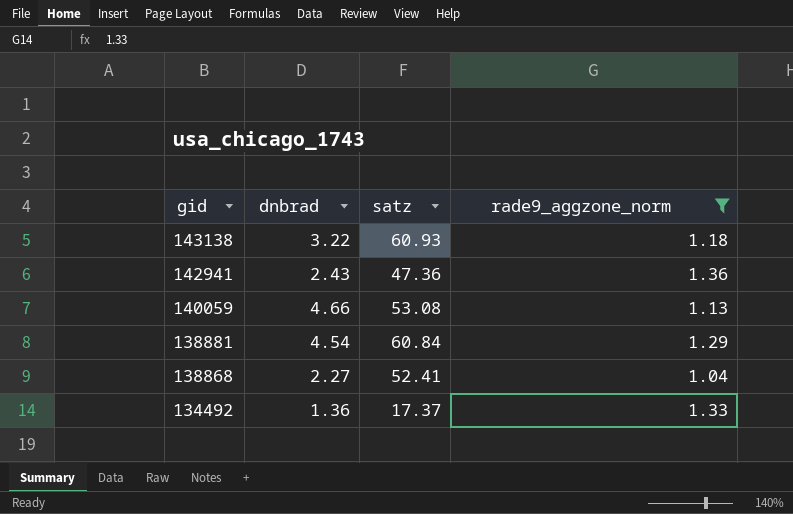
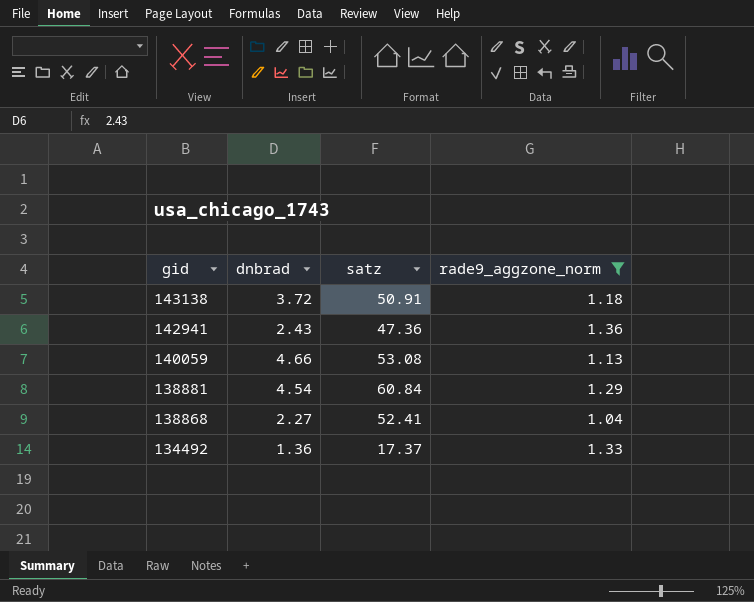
143138 | dnbrad: 3.22 -> 3.72
143138 | satz: 60.93 -> 50.91

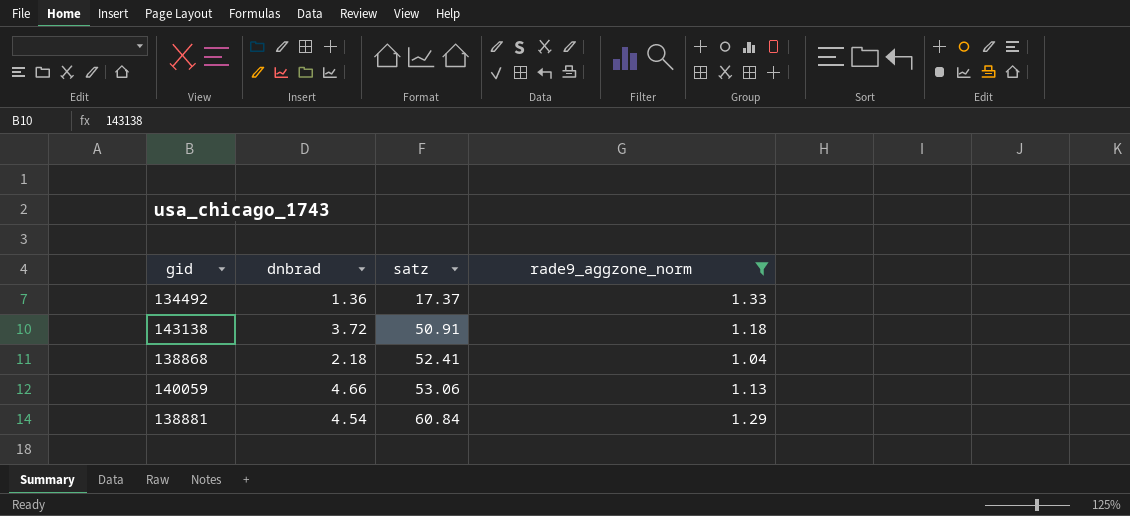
row order: gid descending -> satz ascending
row 142941: 2.43 | 47.36 | 1.36 -> none
138868 | dnbrad: 2.27 -> 2.18
140059 | satz: 53.08 -> 53.06

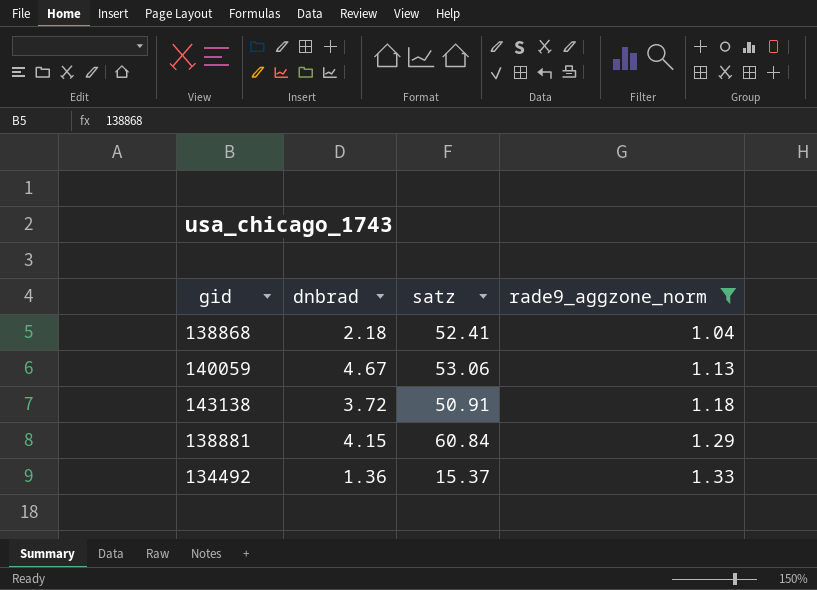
row order: satz ascending -> rade9_aggzone_norm ascending
140059 | dnbrad: 4.66 -> 4.67
138881 | dnbrad: 4.54 -> 4.15
134492 | satz: 17.37 -> 15.37

